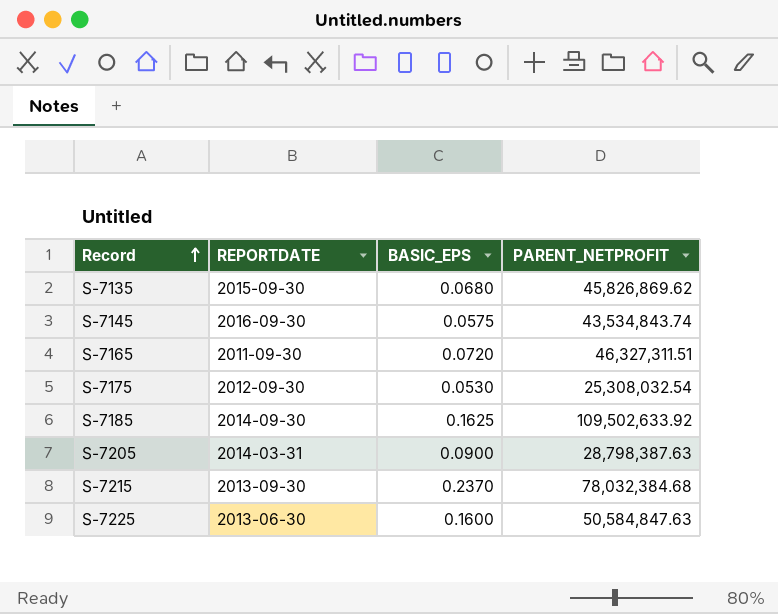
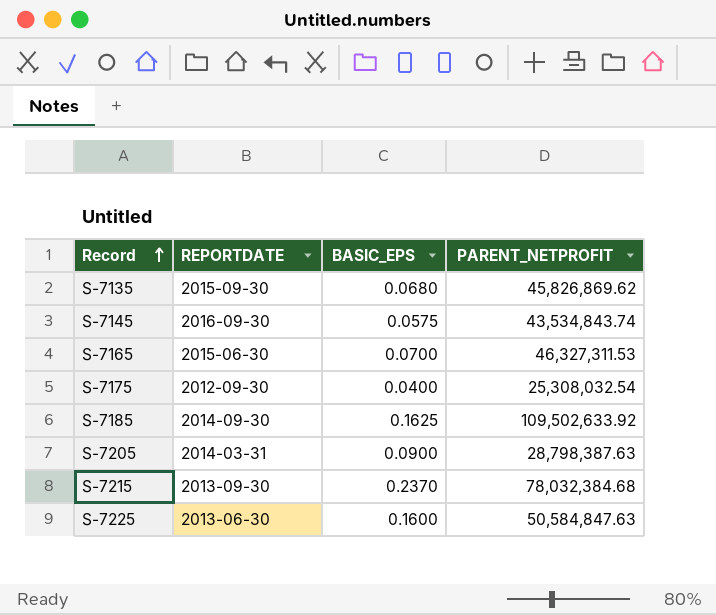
S-7165 | REPORTDATE: 2011-09-30 -> 2015-06-30
S-7165 | BASIC_EPS: 0.0720 -> 0.0700
S-7165 | PARENT_NETPROFIT: 46,327,311.51 -> 46,327,311.53
S-7175 | BASIC_EPS: 0.0530 -> 0.0400

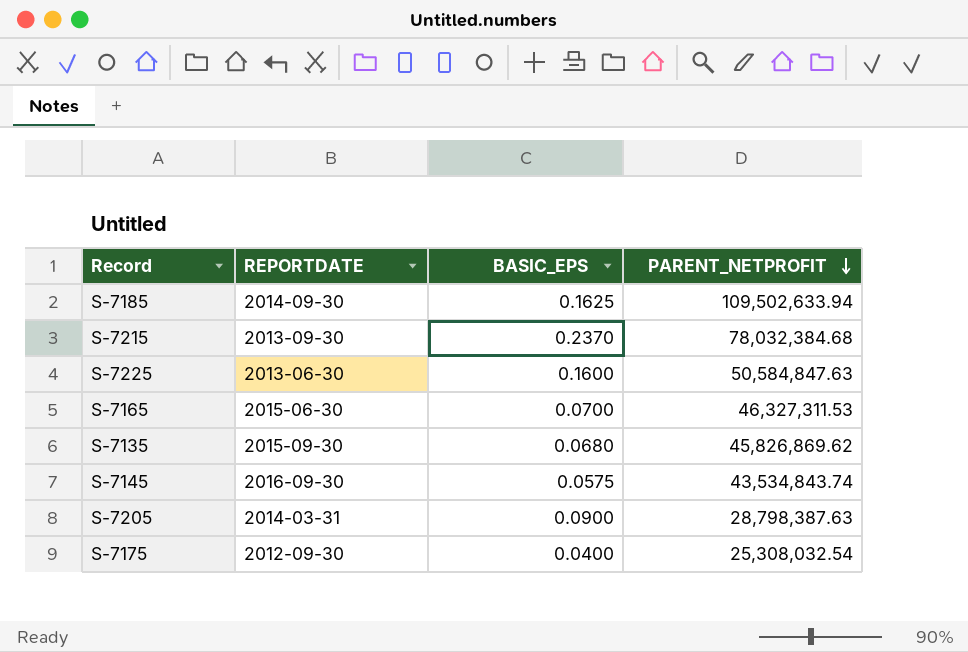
row order: Record ascending -> PARENT_NETPROFIT descending
S-7185 | PARENT_NETPROFIT: 109,502,633.92 -> 109,502,633.94

